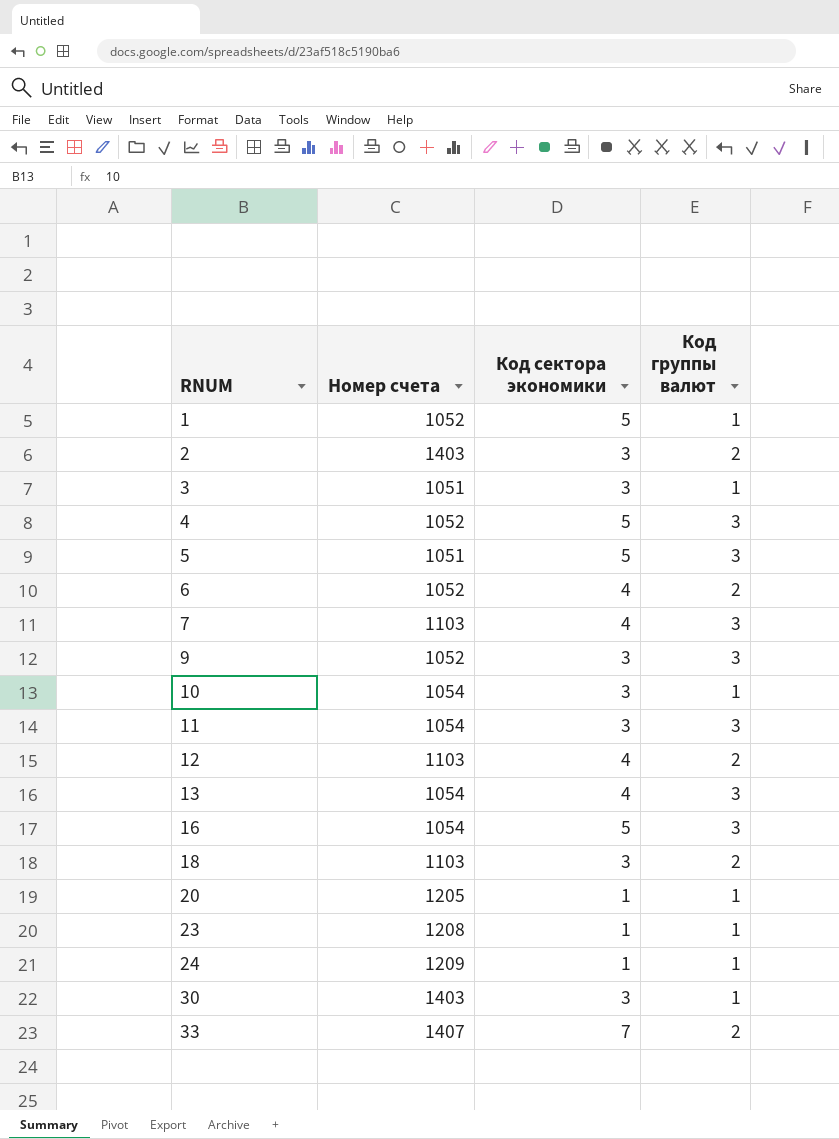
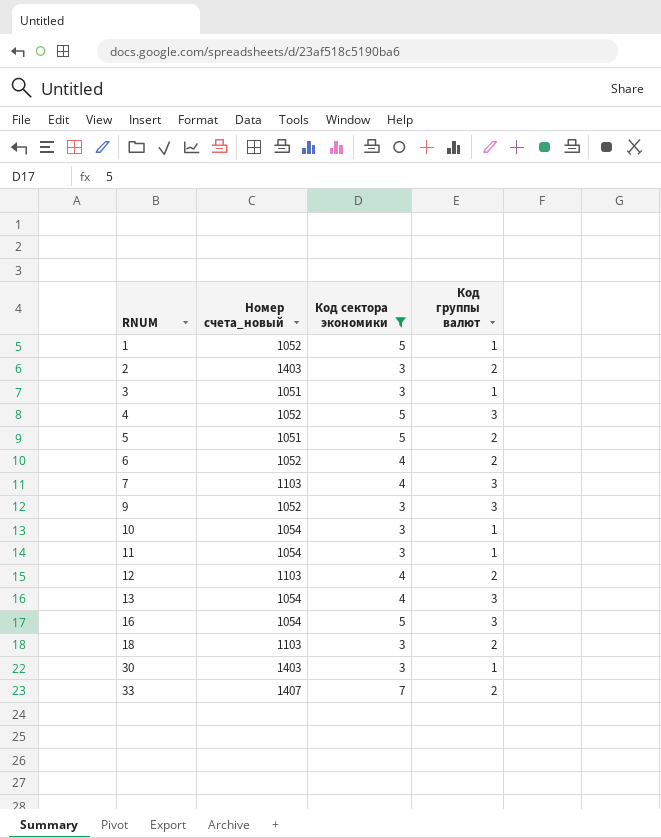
filter: none -> Код сектора экономики != 1
column name: Номер счета -> Номер счета_новый
5 | Код группы валют: 3 -> 2
11 | Код группы валют: 3 -> 1

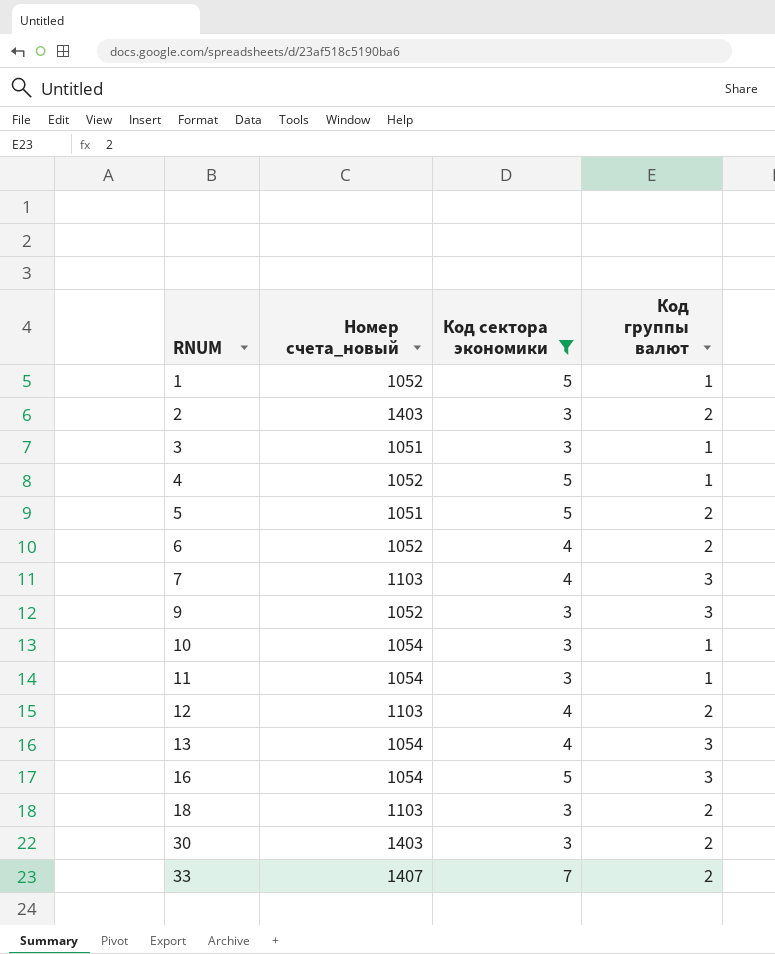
4 | Код группы валют: 3 -> 1
30 | Код группы валют: 1 -> 2

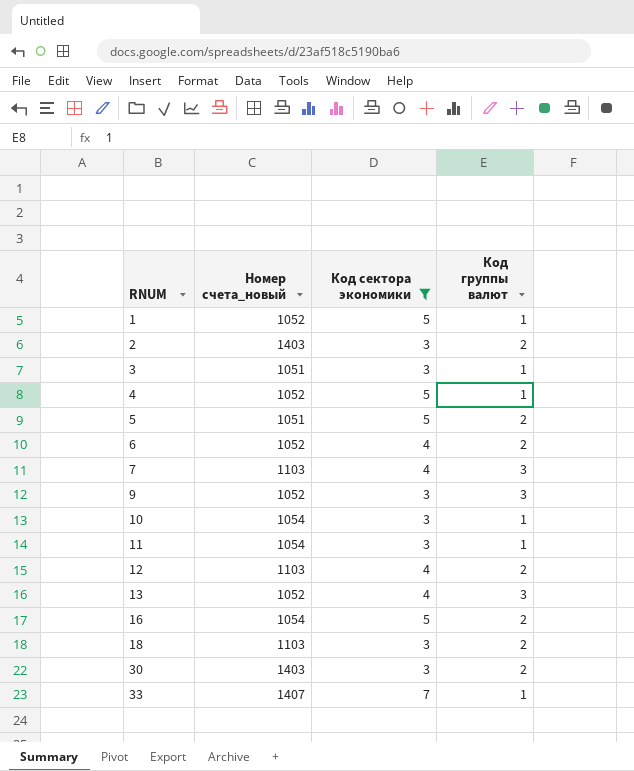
13 | Номер счета_новый: 1054 -> 1052
16 | Код группы валют: 3 -> 2
33 | Код группы валют: 2 -> 1

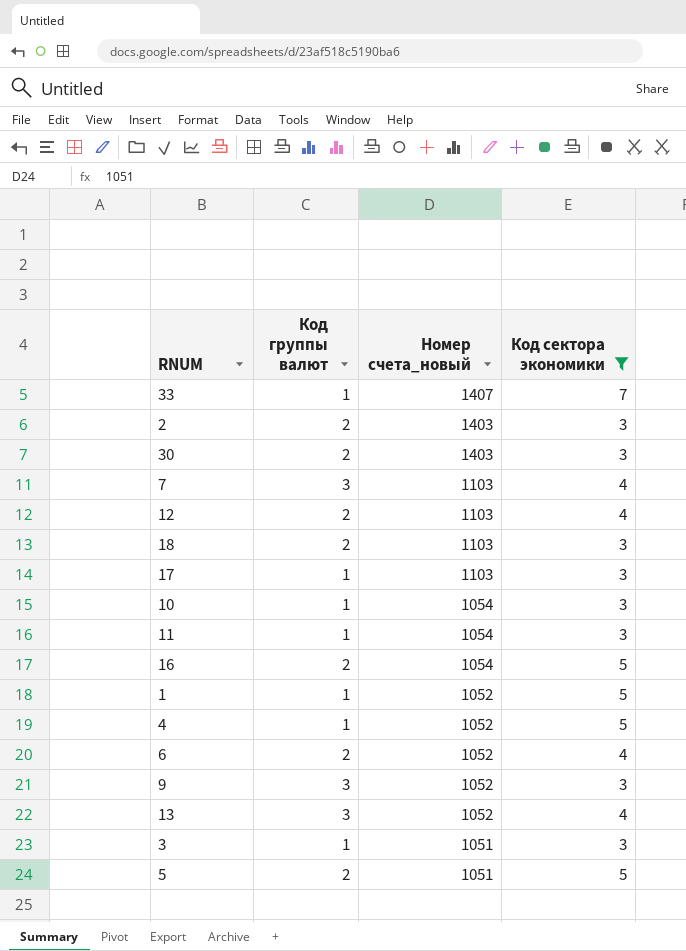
row order: RNUM ascending -> Номер счета_новый descending
column Код группы валют | position: 4 -> 2
row 17: none -> 1 | 1103 | 3

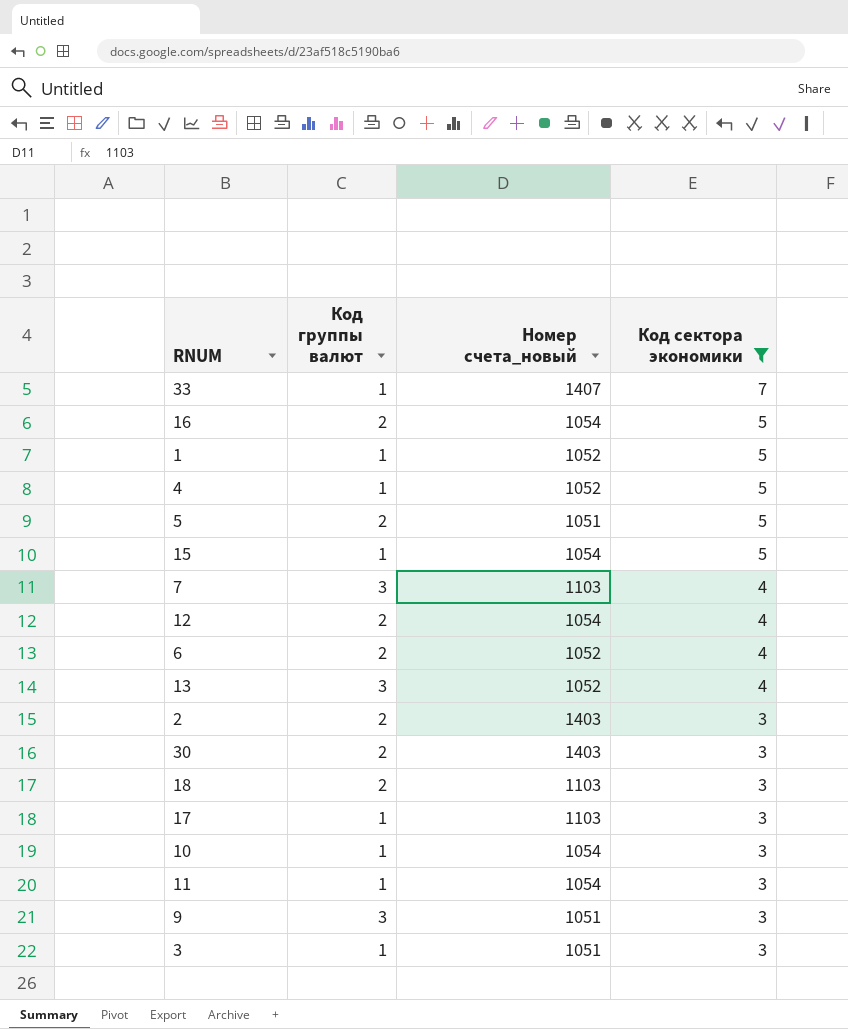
row order: Номер счета_новый descending -> Код сектора экономики descending
row 15: none -> 1 | 1054 | 5
12 | Номер счета_новый: 1103 -> 1054
9 | Номер счета_новый: 1052 -> 1051

